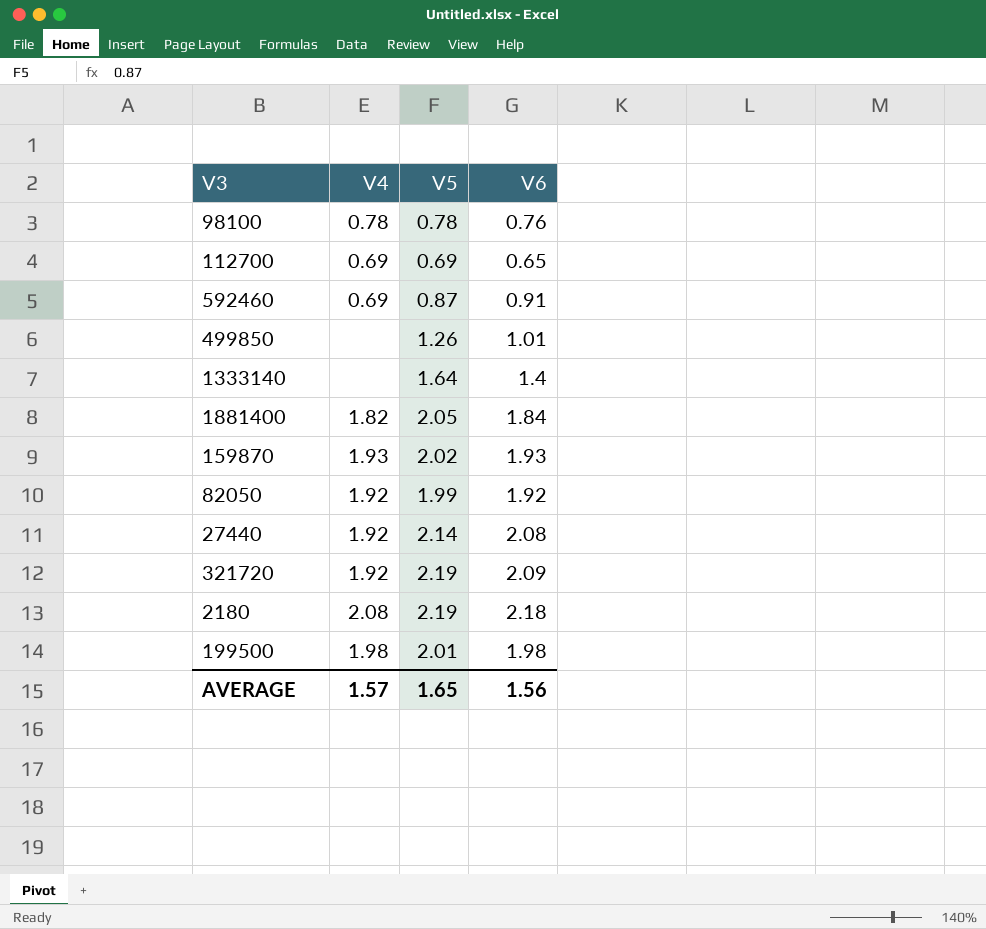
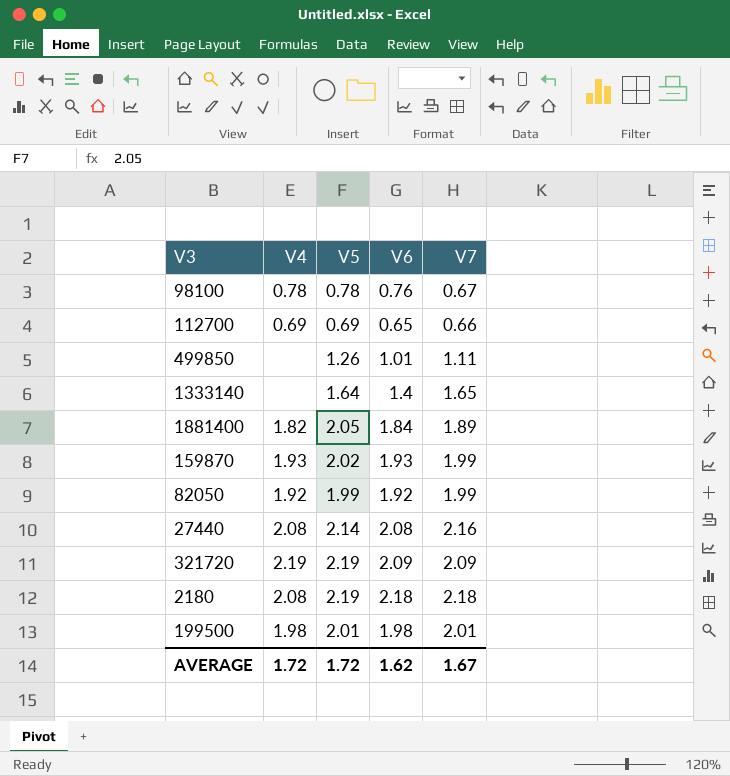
column V7 | position: none -> 5
row 592460: 0.69 | 0.87 | 0.91 -> none
27440 | V4: 1.92 -> 2.08
321720 | V4: 1.92 -> 2.19
AVERAGE | V4: 1.57 -> 1.72
AVERAGE | V5: 1.65 -> 1.72
AVERAGE | V6: 1.56 -> 1.62

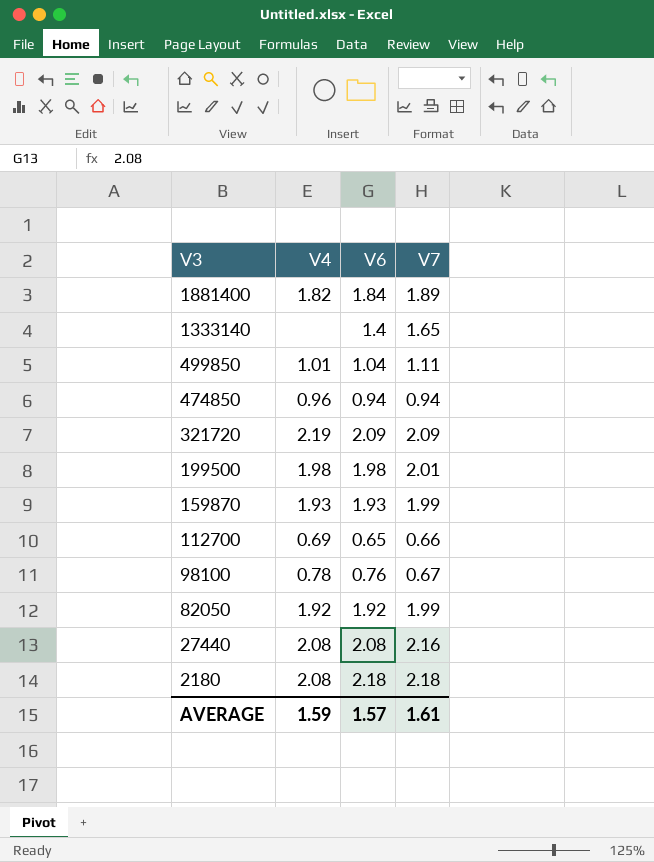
row order: none -> V3 descending
column V5 | position: 3 -> none
499850 | V4: none -> 1.01
499850 | V6: 1.01 -> 1.04
row 474850: none -> 0.96 | 0.94 | 0.94
AVERAGE | V4: 1.72 -> 1.59
AVERAGE | V6: 1.62 -> 1.57
AVERAGE | V7: 1.67 -> 1.61

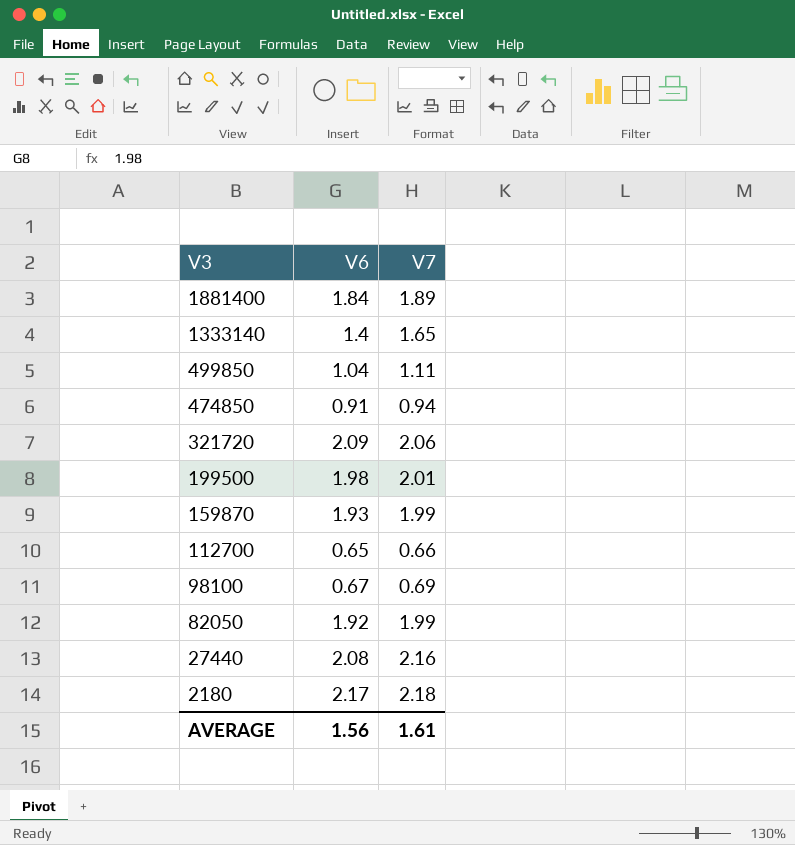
column V4 | position: 2 -> none
474850 | V6: 0.94 -> 0.91
321720 | V7: 2.09 -> 2.06
98100 | V6: 0.76 -> 0.67
98100 | V7: 0.67 -> 0.69
2180 | V6: 2.18 -> 2.17
AVERAGE | V6: 1.57 -> 1.56

